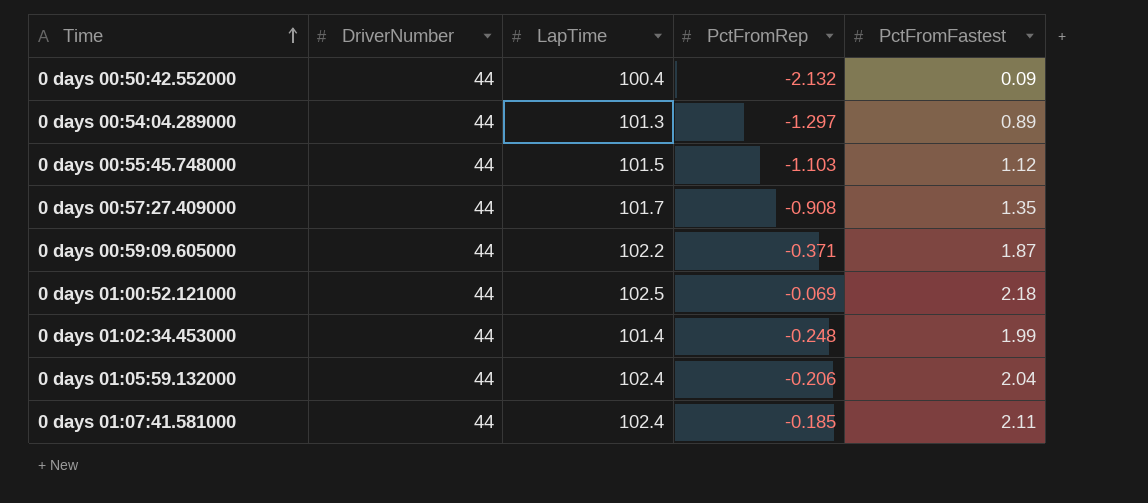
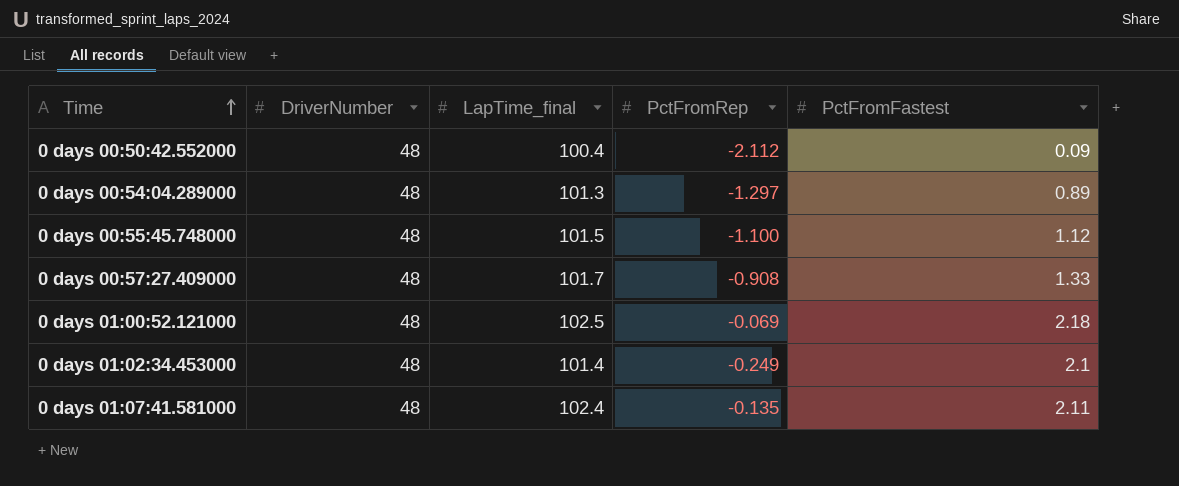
column name: LapTime -> LapTime_final
row 0 days 00:59:09.605000: 44 | 102.2 | -0.371 | 1.87 -> none
row 0 days 01:05:59.132000: 44 | 102.4 | -0.206 | 2.04 -> none
0 days 00:50:42.552000 | DriverNumber: 44 -> 48
0 days 00:50:42.552000 | PctFromRep: -2.132 -> -2.112
0 days 00:54:04.289000 | DriverNumber: 44 -> 48
0 days 00:55:45.748000 | DriverNumber: 44 -> 48
0 days 00:55:45.748000 | PctFromRep: -1.103 -> -1.100
0 days 00:57:27.409000 | DriverNumber: 44 -> 48
0 days 00:57:27.409000 | PctFromFastest: 1.35 -> 1.33
0 days 01:00:52.121000 | DriverNumber: 44 -> 48
0 days 01:02:34.453000 | DriverNumber: 44 -> 48
0 days 01:02:34.453000 | PctFromRep: -0.248 -> -0.249
0 days 01:02:34.453000 | PctFromFastest: 1.99 -> 2.1
0 days 01:07:41.581000 | DriverNumber: 44 -> 48
0 days 01:07:41.581000 | PctFromRep: -0.185 -> -0.135

